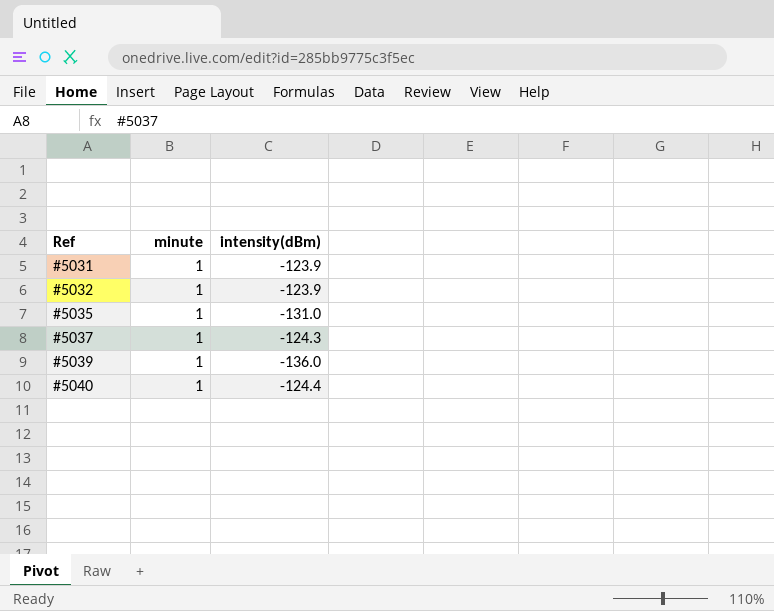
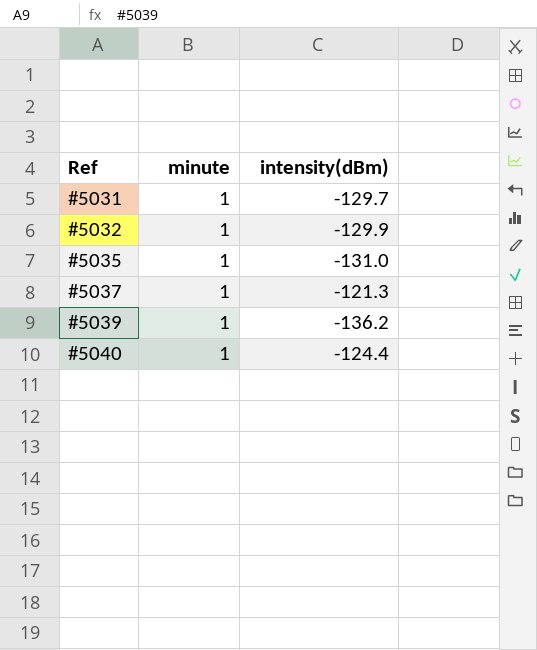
#5031 | intensity(dBm): -123.9 -> -129.7
#5032 | intensity(dBm): -123.9 -> -129.9
#5037 | intensity(dBm): -124.3 -> -121.3
#5039 | intensity(dBm): -136.0 -> -136.2

